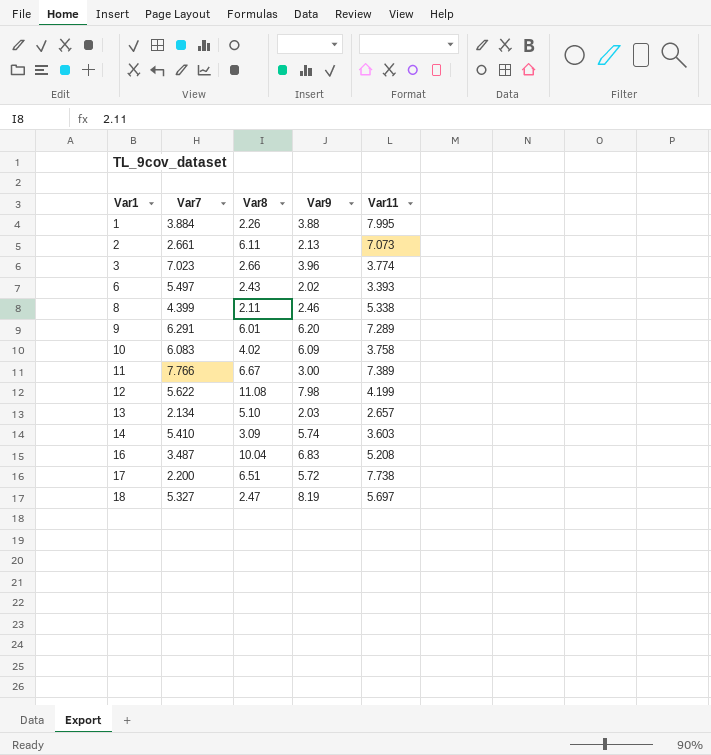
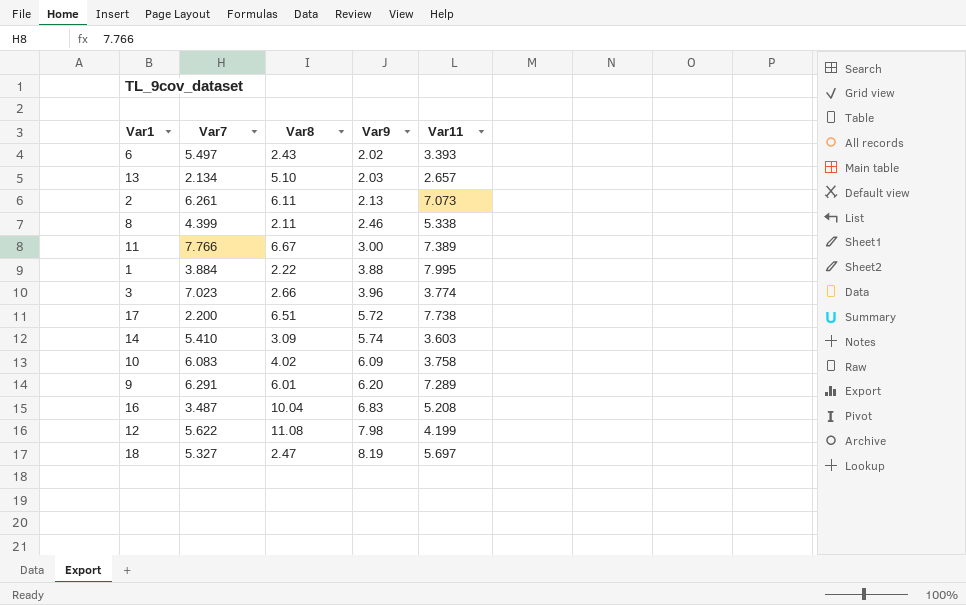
row order: Var1 ascending -> Var9 ascending
2 | Var7: 2.661 -> 6.261
1 | Var8: 2.26 -> 2.22

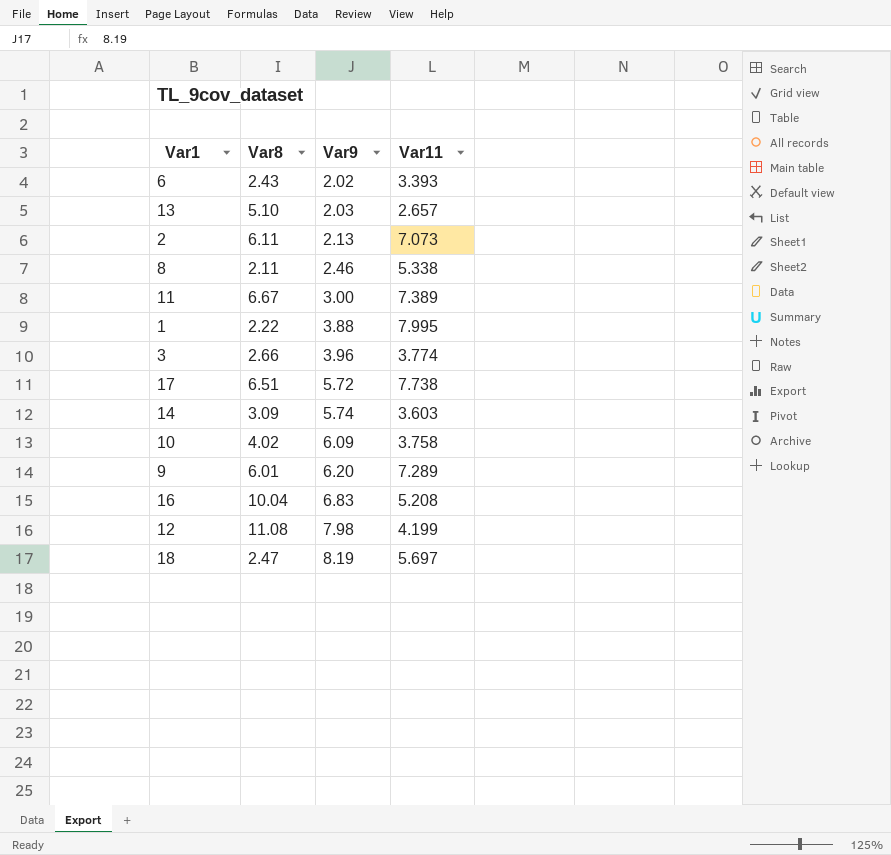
column Var7 | position: 2 -> none

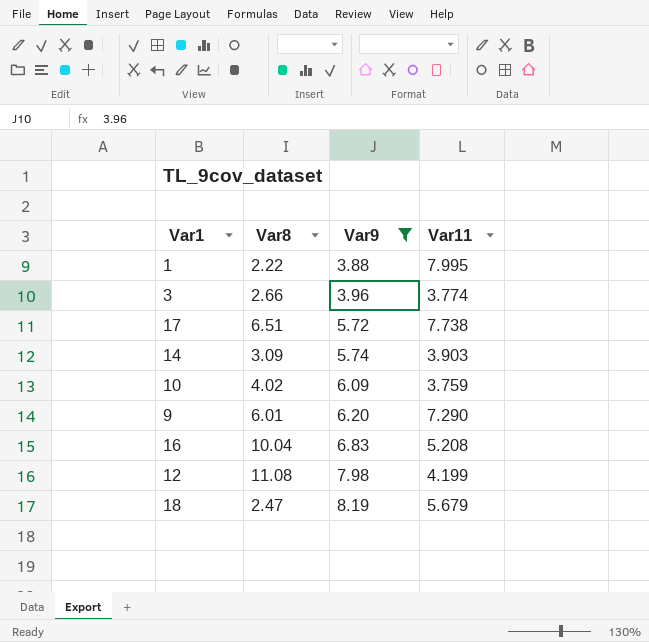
filter: none -> Var9 >= 3.88
14 | Var11: 3.603 -> 3.903
10 | Var11: 3.758 -> 3.759
9 | Var11: 7.289 -> 7.290
18 | Var11: 5.697 -> 5.679

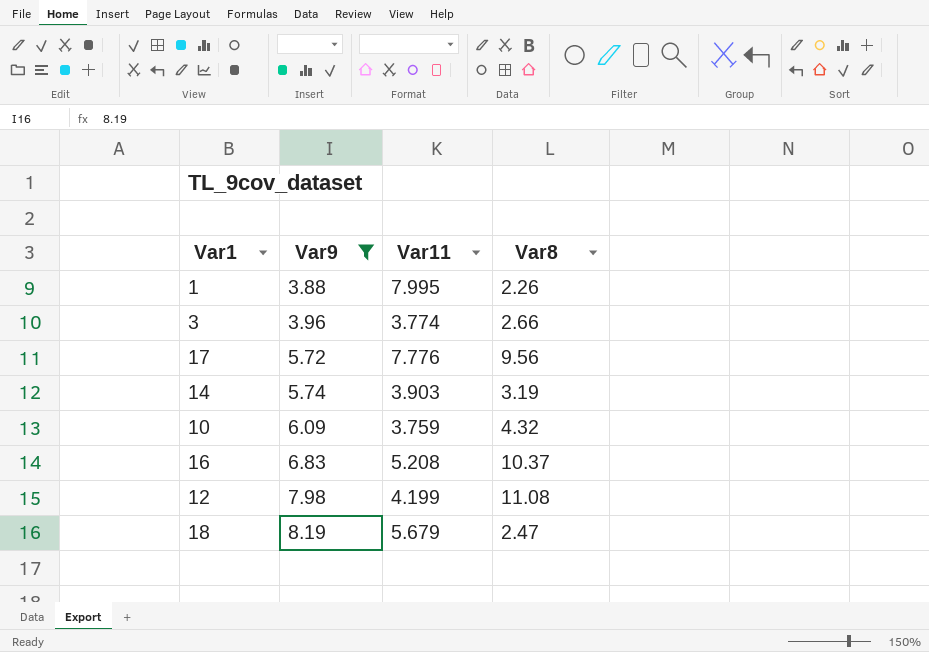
column Var8 | position: 2 -> 4
row 9: 6.01 | 6.20 | 7.290 -> none
1 | Var8: 2.22 -> 2.26
17 | Var11: 7.738 -> 7.776
17 | Var8: 6.51 -> 9.56
14 | Var8: 3.09 -> 3.19
10 | Var8: 4.02 -> 4.32
16 | Var8: 10.04 -> 10.37

